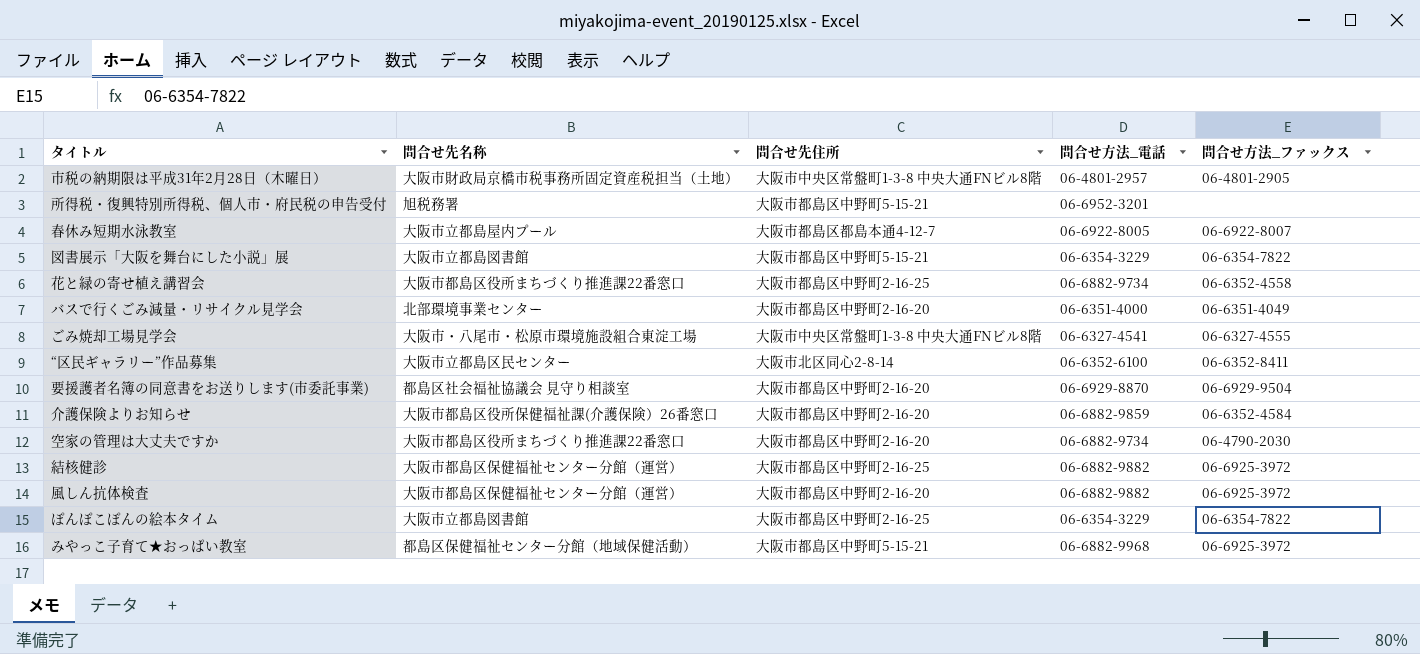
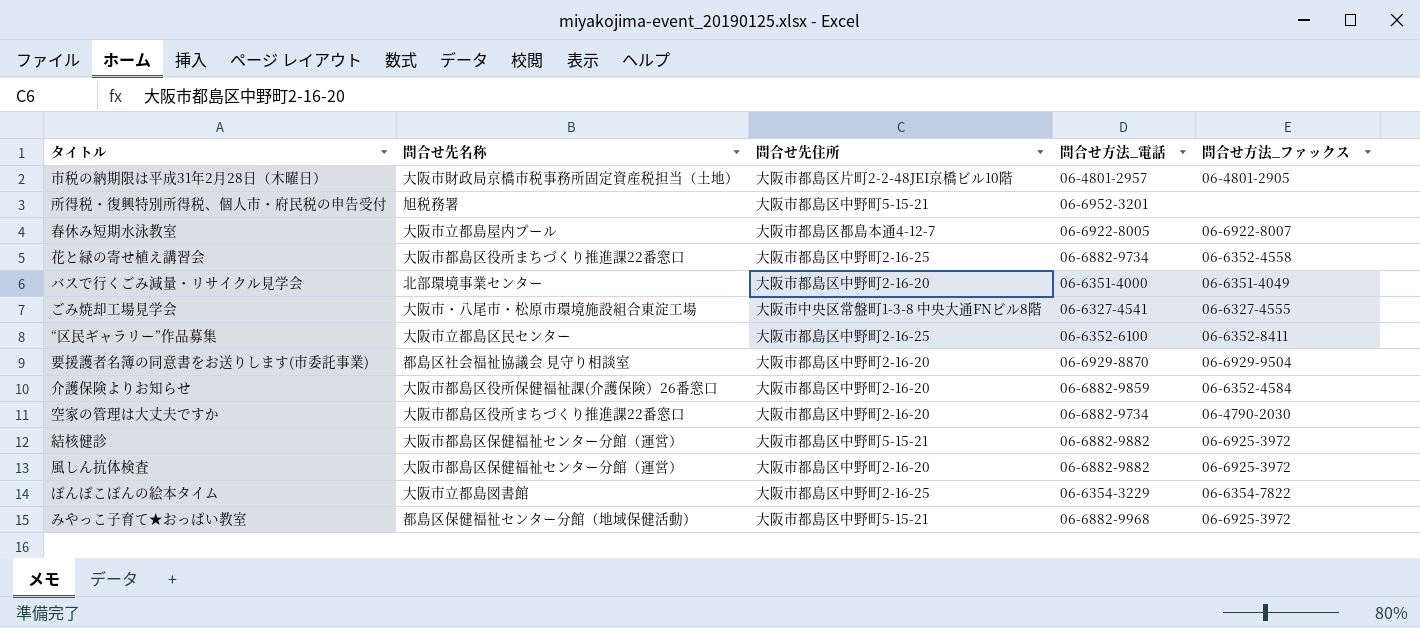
row 図書展示「大阪を舞台にした小説」展: 大阪市立都島図書館 | 大阪市都島区中野町5-15-21 | 06-6354-3229 | 06-6354-7822 -> none
市税の納期限は平成31年2月28日（木曜日） | 問合せ先住所: 大阪市中央区常盤町1-3-8 中央大通FNビル8階 -> 大阪市都島区片町2-2-48JEI京橋ビル10階
“区民ギャラリー”作品募集 | 問合せ先住所: 大阪市北区同心2-8-14 -> 大阪市都島区中野町2-16-25
結核健診 | 問合せ先住所: 大阪市都島区中野町2-16-25 -> 大阪市都島区中野町5-15-21

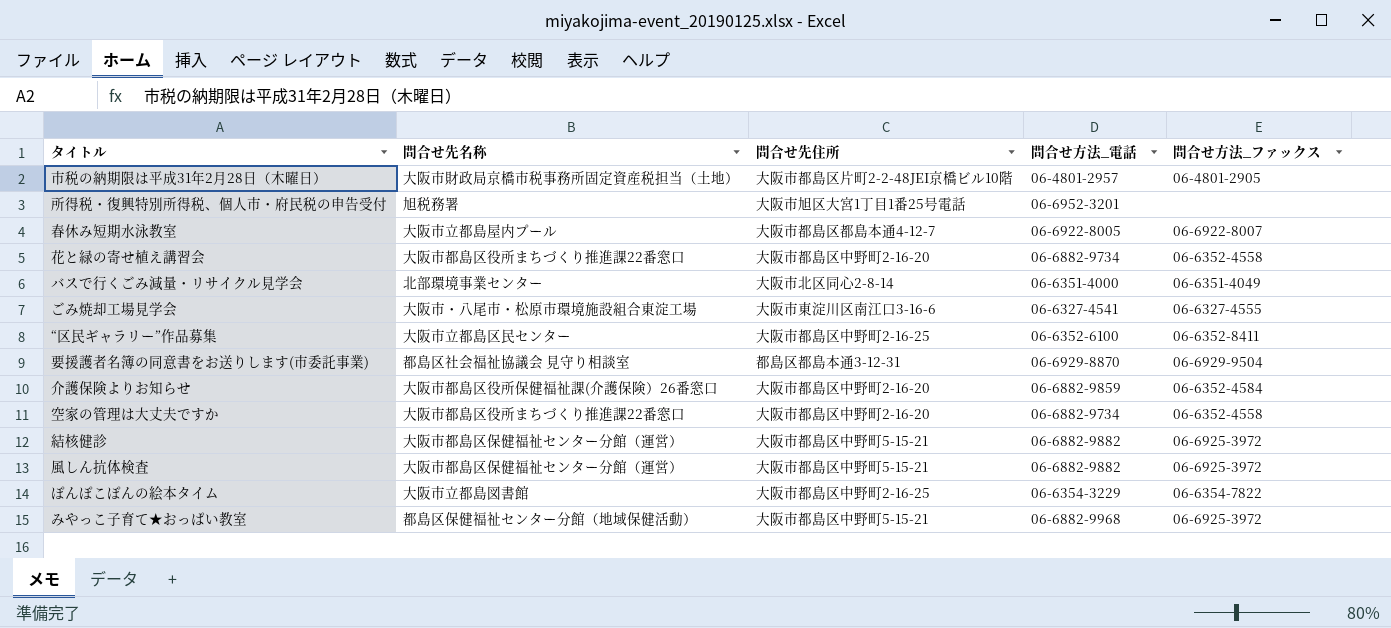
所得税・復興特別所得税、個人市・府民税の申告受付 | 問合せ先住所: 大阪市都島区中野町5-15-21 -> 大阪市旭区大宮1丁目1番25号電話
花と緑の寄せ植え講習会 | 問合せ先住所: 大阪市都島区中野町2-16-25 -> 大阪市都島区中野町2-16-20
バスで行くごみ減量・リサイクル見学会 | 問合せ先住所: 大阪市都島区中野町2-16-20 -> 大阪市北区同心2-8-14
ごみ焼却工場見学会 | 問合せ先住所: 大阪市中央区常盤町1-3-8 中央大通FNビル8階 -> 大阪市東淀川区南江口3-16-6
要援護者名簿の同意書をお送りします(市委託事業) | 問合せ先住所: 大阪市都島区中野町2-16-20 -> 都島区都島本通3-12-31
空家の管理は大丈夫ですか | 問合せ方法_ファックス: 06-4790-2030 -> 06-6352-4558
風しん抗体検査 | 問合せ先住所: 大阪市都島区中野町2-16-20 -> 大阪市都島区中野町5-15-21

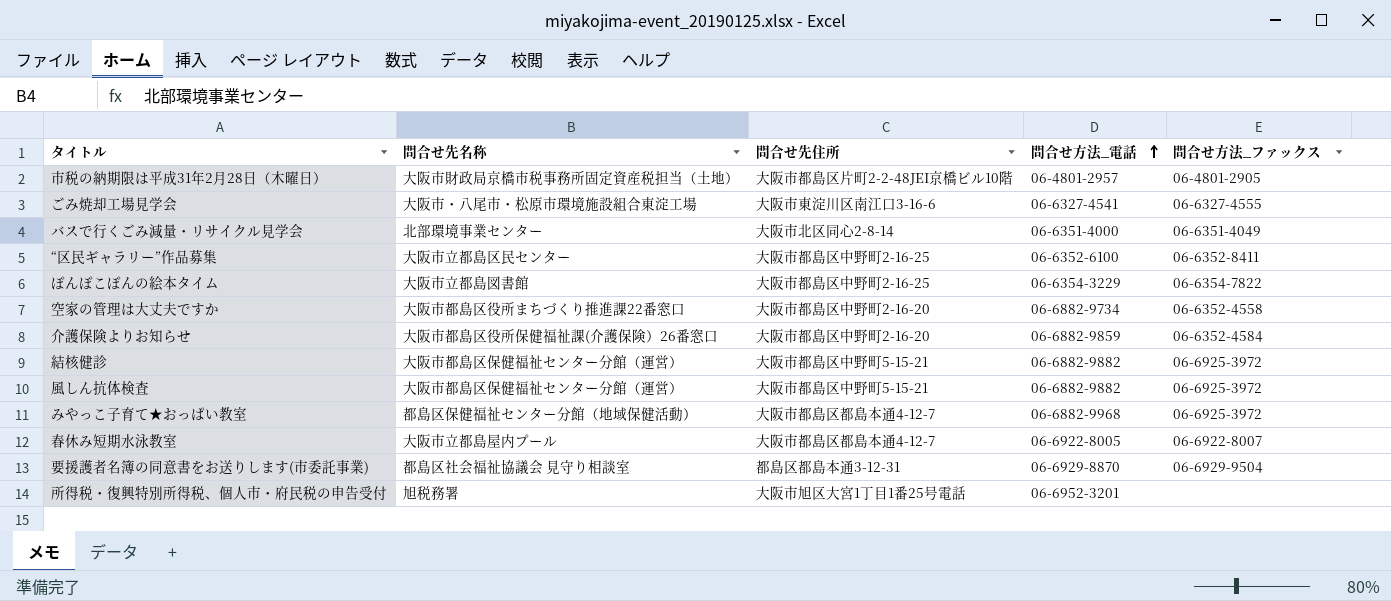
row order: none -> 問合せ方法_電話 ascending
row 花と緑の寄せ植え講習会: 大阪市都島区役所まちづくり推進課22番窓口 | 大阪市都島区中野町2-16-20 | 06-6882-9734 | 06-6352-4558 -> none
みやっこ子育て★おっぱい教室 | 問合せ先住所: 大阪市都島区中野町5-15-21 -> 大阪市都島区都島本通4-12-7

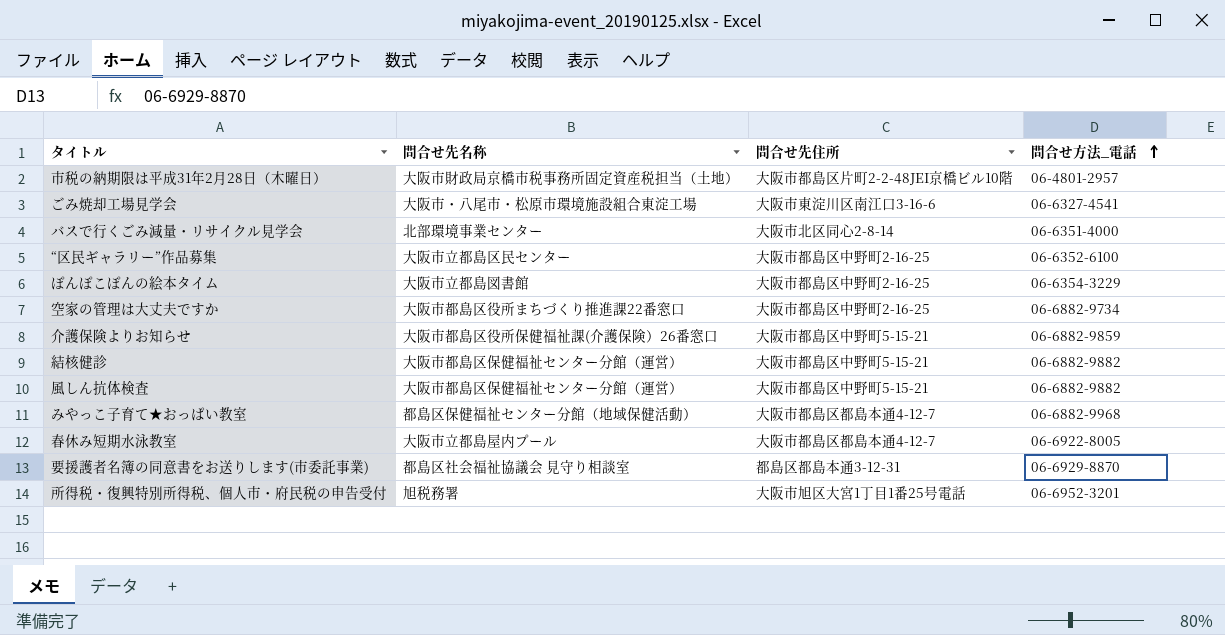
column 問合せ方法_ファックス | position: 5 -> none
空家の管理は大丈夫ですか | 問合せ先住所: 大阪市都島区中野町2-16-20 -> 大阪市都島区中野町2-16-25
介護保険よりお知らせ | 問合せ先住所: 大阪市都島区中野町2-16-20 -> 大阪市都島区中野町5-15-21

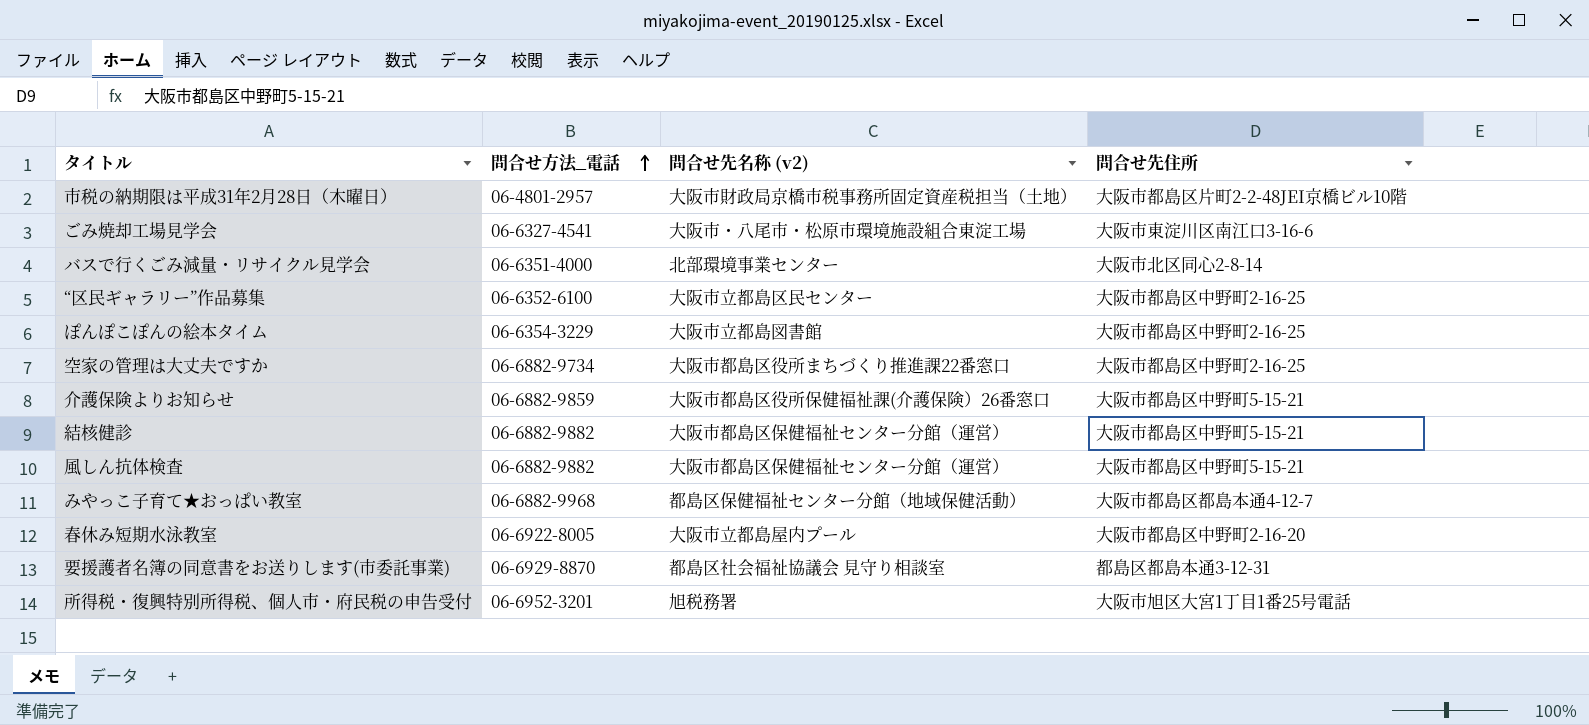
column 問合せ方法_電話 | position: 4 -> 2
column name: 問合せ先名称 -> 問合せ先名称 (v2)
春休み短期水泳教室 | 問合せ先住所: 大阪市都島区都島本通4-12-7 -> 大阪市都島区中野町2-16-20

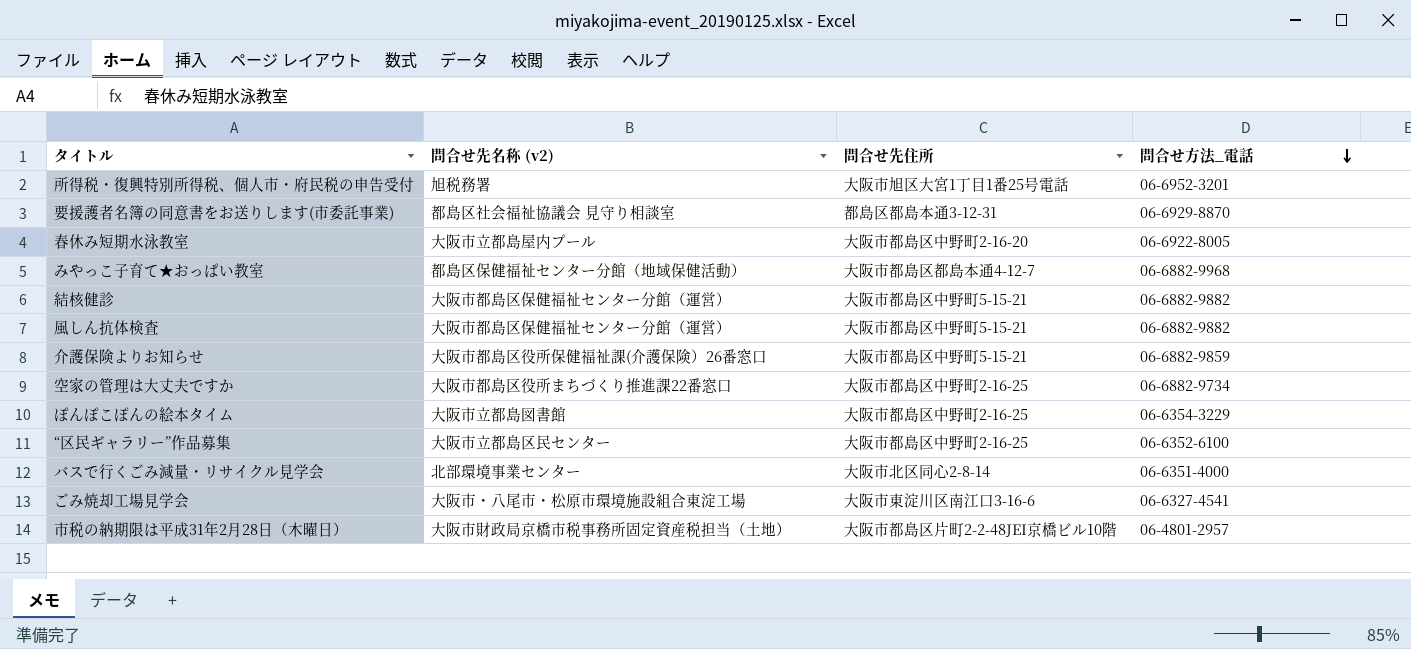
row order: 問合せ方法_電話 ascending -> 問合せ方法_電話 descending
column 問合せ方法_電話 | position: 2 -> 4

